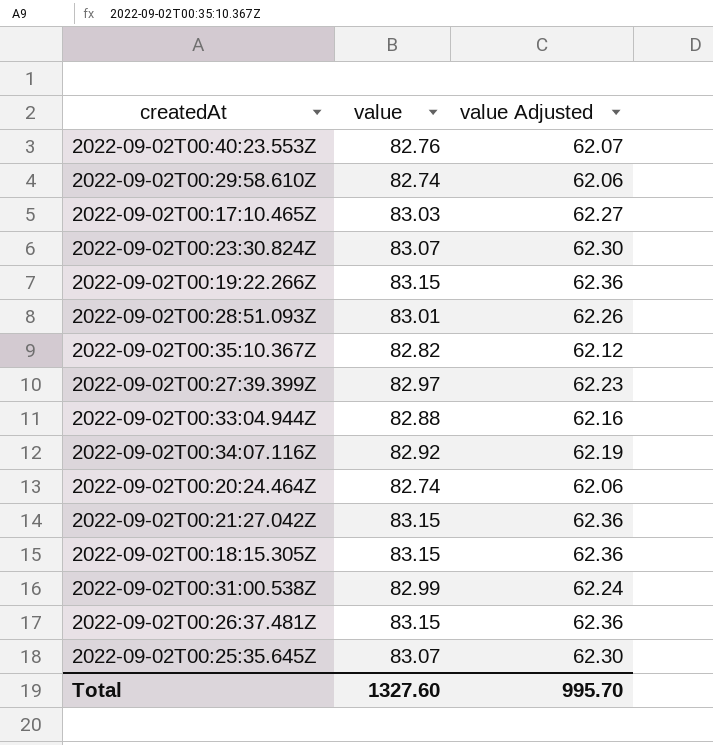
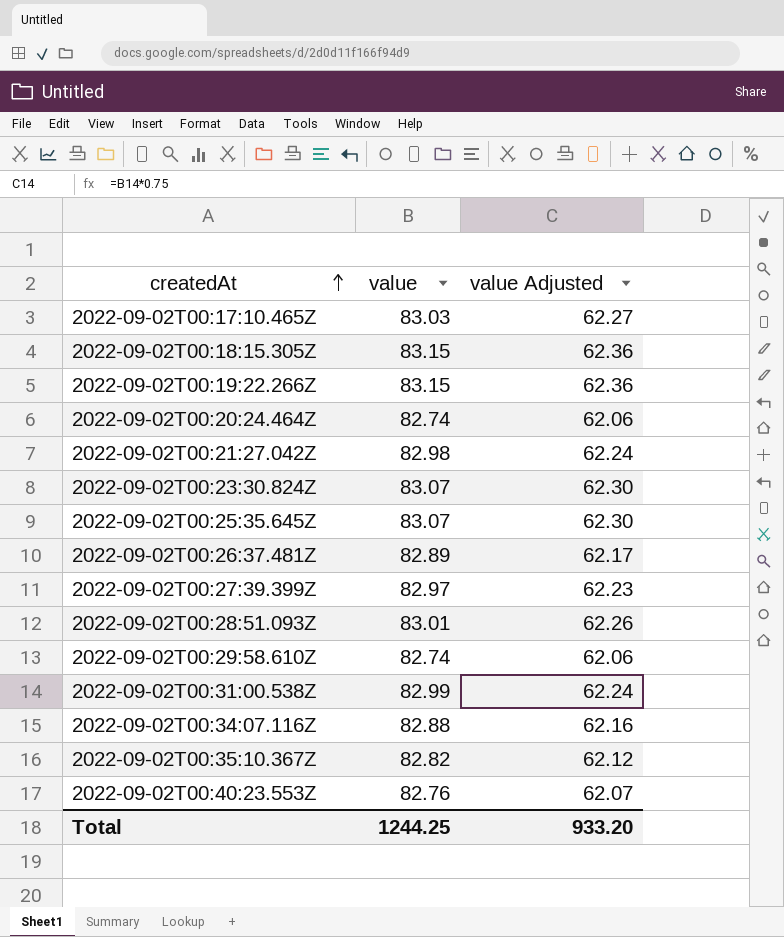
row order: none -> createdAt ascending
row 2022-09-02T00:33:04.944Z: 82.88 | 62.16 -> none
2022-09-02T00:21:27.042Z | value: 83.15 -> 82.98
2022-09-02T00:21:27.042Z | value Adjusted: 62.36 -> 62.24
2022-09-02T00:26:37.481Z | value: 83.15 -> 82.89
2022-09-02T00:26:37.481Z | value Adjusted: 62.36 -> 62.17
2022-09-02T00:34:07.116Z | value: 82.92 -> 82.88
2022-09-02T00:34:07.116Z | value Adjusted: 62.19 -> 62.16
Total | value: 1327.60 -> 1244.25
Total | value Adjusted: 995.70 -> 933.20

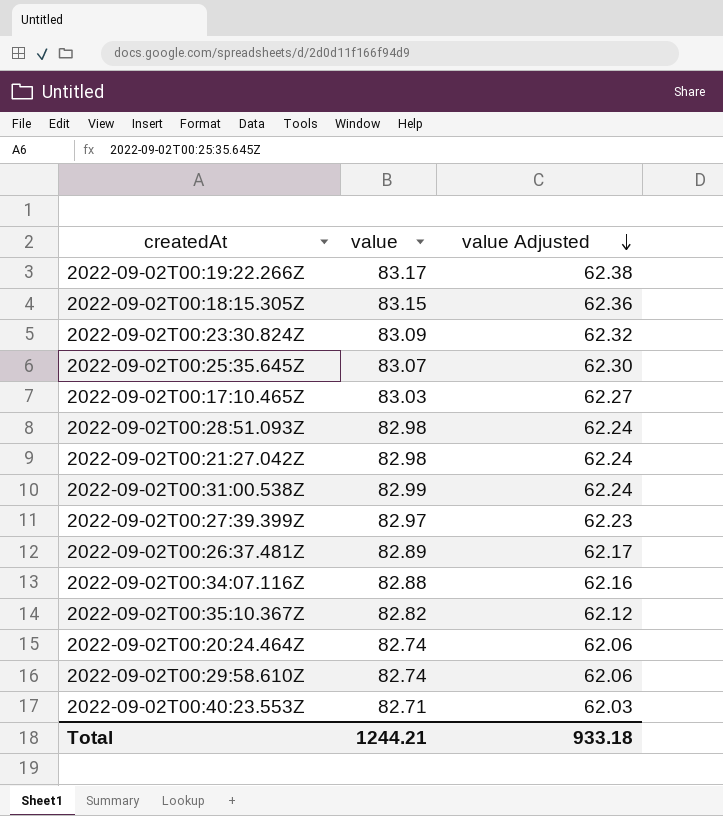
row order: createdAt ascending -> value Adjusted descending
2022-09-02T00:19:22.266Z | value: 83.15 -> 83.17
2022-09-02T00:19:22.266Z | value Adjusted: 62.36 -> 62.38
2022-09-02T00:23:30.824Z | value: 83.07 -> 83.09
2022-09-02T00:23:30.824Z | value Adjusted: 62.30 -> 62.32
2022-09-02T00:28:51.093Z | value: 83.01 -> 82.98
2022-09-02T00:28:51.093Z | value Adjusted: 62.26 -> 62.24
2022-09-02T00:40:23.553Z | value: 82.76 -> 82.71
2022-09-02T00:40:23.553Z | value Adjusted: 62.07 -> 62.03
Total | value: 1244.25 -> 1244.21
Total | value Adjusted: 933.20 -> 933.18

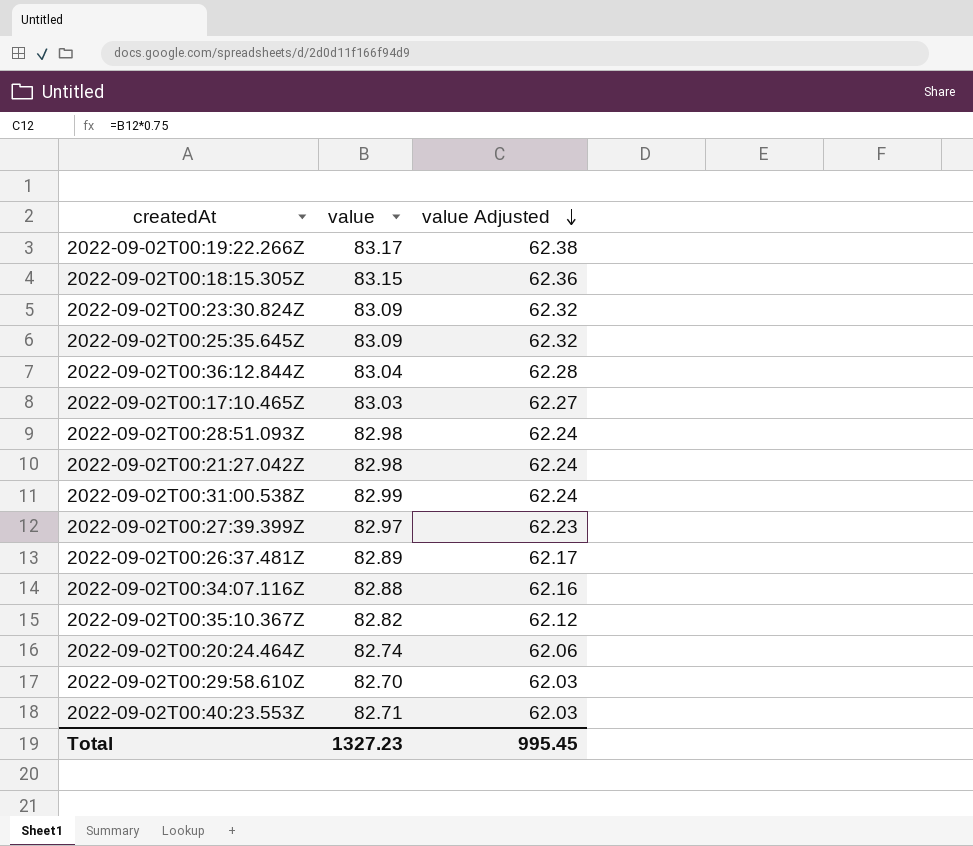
2022-09-02T00:25:35.645Z | value: 83.07 -> 83.09
2022-09-02T00:25:35.645Z | value Adjusted: 62.30 -> 62.32
row 2022-09-02T00:36:12.844Z: none -> 83.04 | 62.28
2022-09-02T00:29:58.610Z | value: 82.74 -> 82.70
2022-09-02T00:29:58.610Z | value Adjusted: 62.06 -> 62.03
Total | value: 1244.21 -> 1327.23
Total | value Adjusted: 933.18 -> 995.45

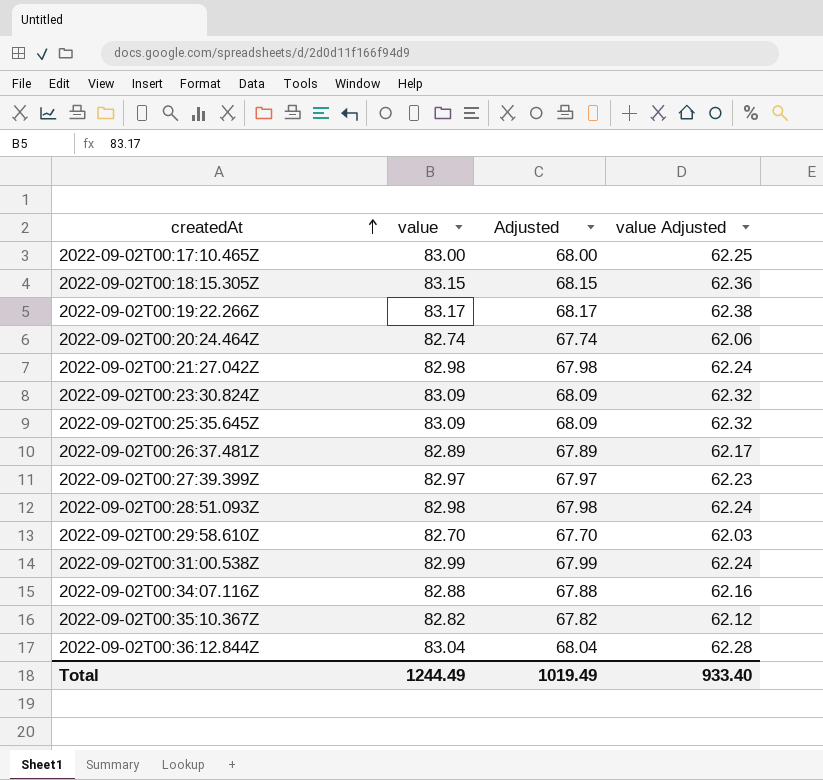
row order: value Adjusted descending -> createdAt ascending
column Adjusted | formula: none -> [value] - 15
row 2022-09-02T00:40:23.553Z: 82.71 | 62.03 -> none
2022-09-02T00:17:10.465Z | value: 83.03 -> 83.00
2022-09-02T00:17:10.465Z | value Adjusted: 62.27 -> 62.25
Total | value: 1327.23 -> 1244.49
Total | value Adjusted: 995.45 -> 933.40

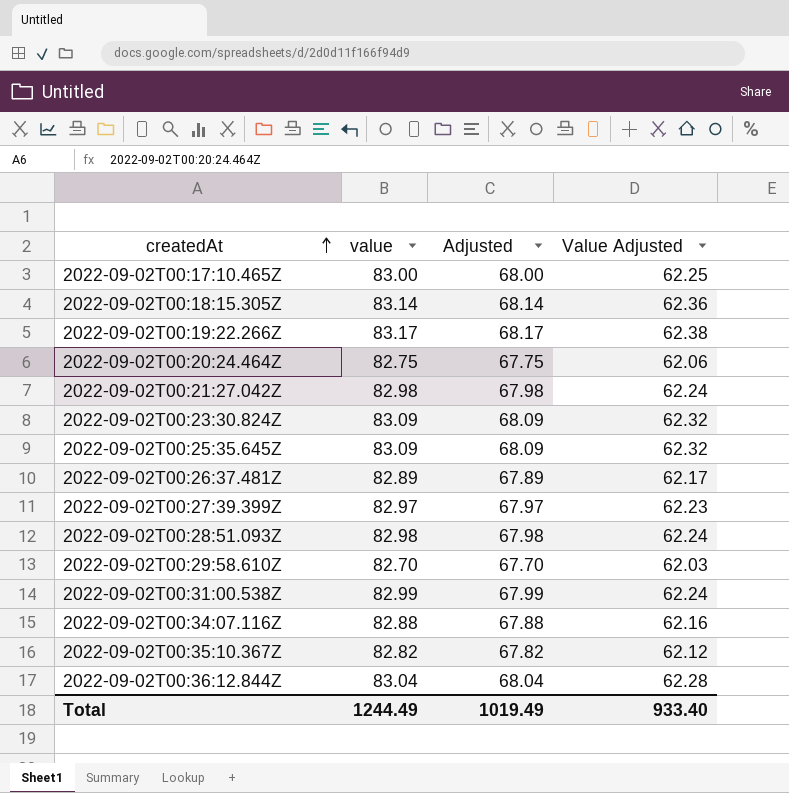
column name: value Adjusted -> Value Adjusted
2022-09-02T00:18:15.305Z | value: 83.15 -> 83.14
2022-09-02T00:18:15.305Z | Adjusted: 68.15 -> 68.14
2022-09-02T00:20:24.464Z | value: 82.74 -> 82.75
2022-09-02T00:20:24.464Z | Adjusted: 67.74 -> 67.75

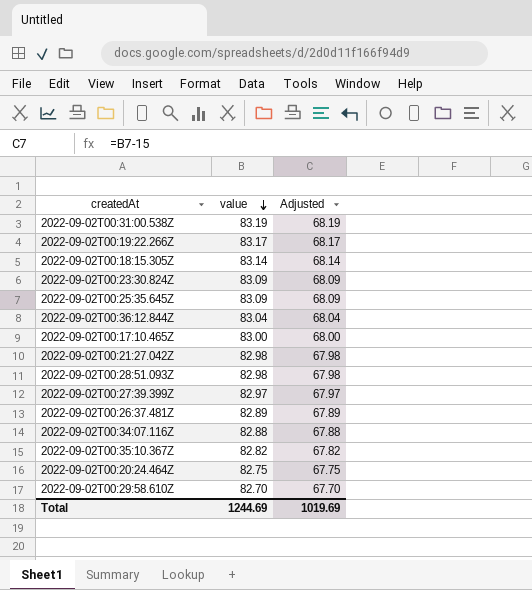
row order: createdAt ascending -> value descending
column Value Adjusted | formula: [value] * 0.75 -> none
2022-09-02T00:31:00.538Z | value: 82.99 -> 83.19
2022-09-02T00:31:00.538Z | Adjusted: 67.99 -> 68.19
Total | value: 1244.49 -> 1244.69
Total | Adjusted: 1019.49 -> 1019.69

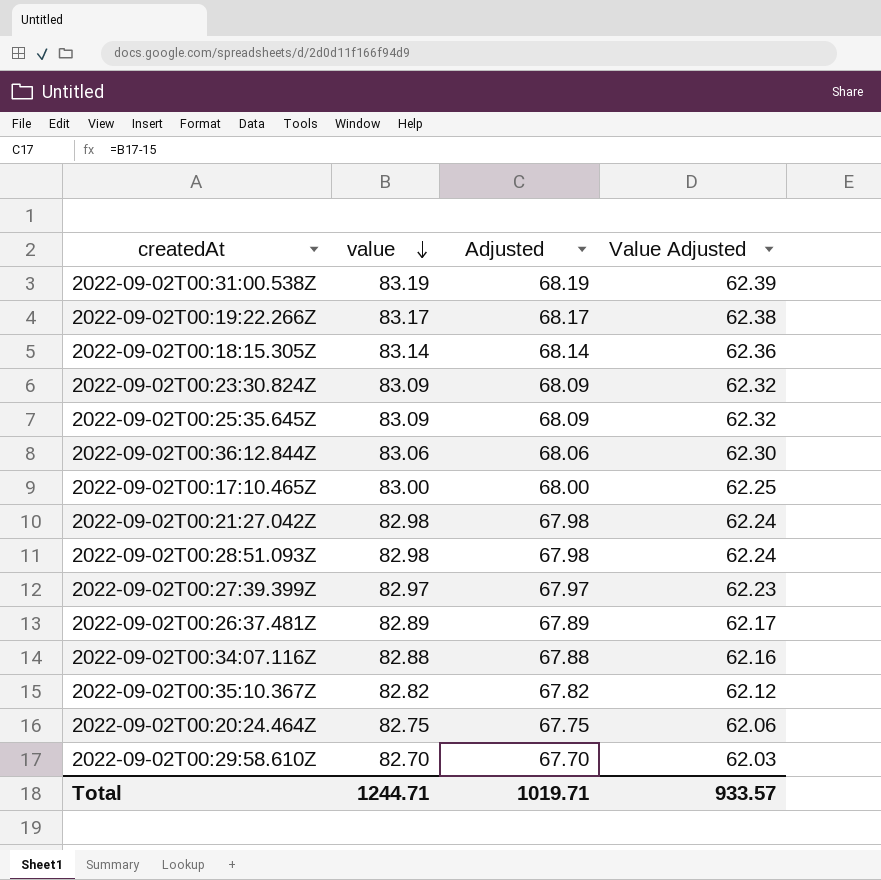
column Value Adjusted | formula: none -> [value] * 0.75
2022-09-02T00:36:12.844Z | value: 83.04 -> 83.06
2022-09-02T00:36:12.844Z | Adjusted: 68.04 -> 68.06
Total | value: 1244.69 -> 1244.71
Total | Adjusted: 1019.69 -> 1019.71

